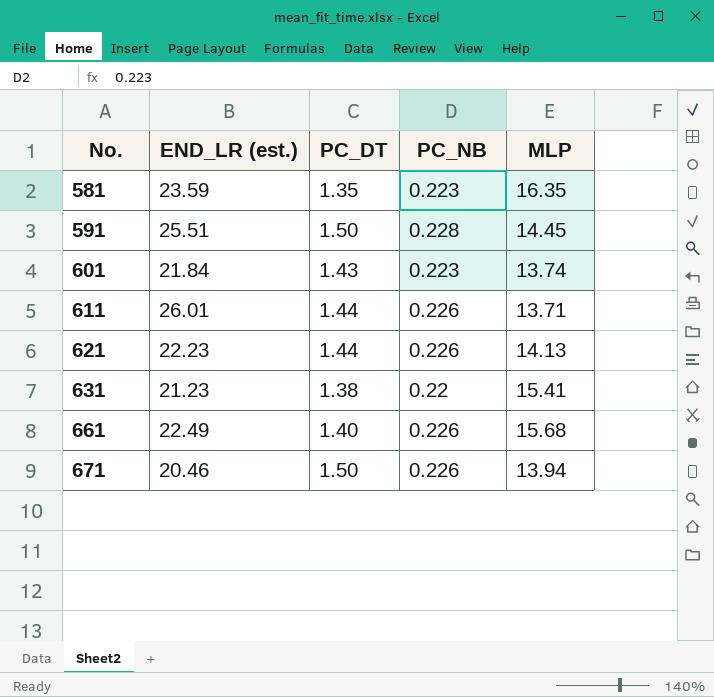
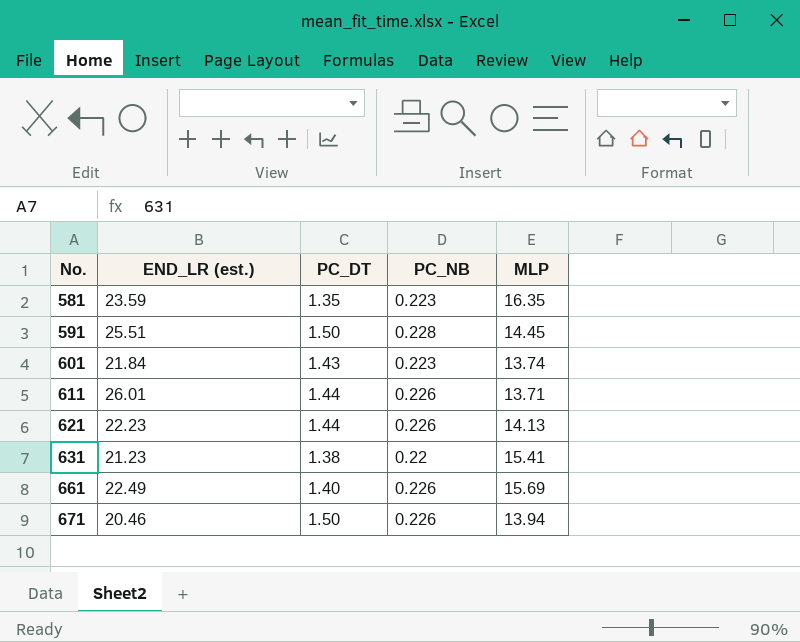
661 | MLP: 15.68 -> 15.69

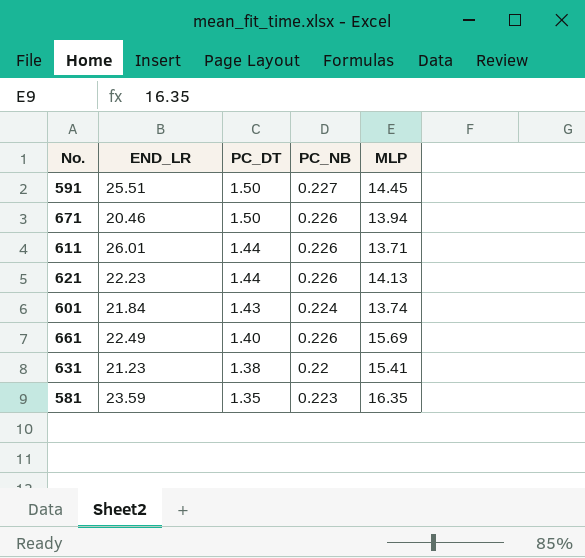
row order: No. ascending -> PC_DT descending
column name: END_LR (est.) -> END_LR
591 | PC_NB: 0.228 -> 0.227
601 | PC_NB: 0.223 -> 0.224

